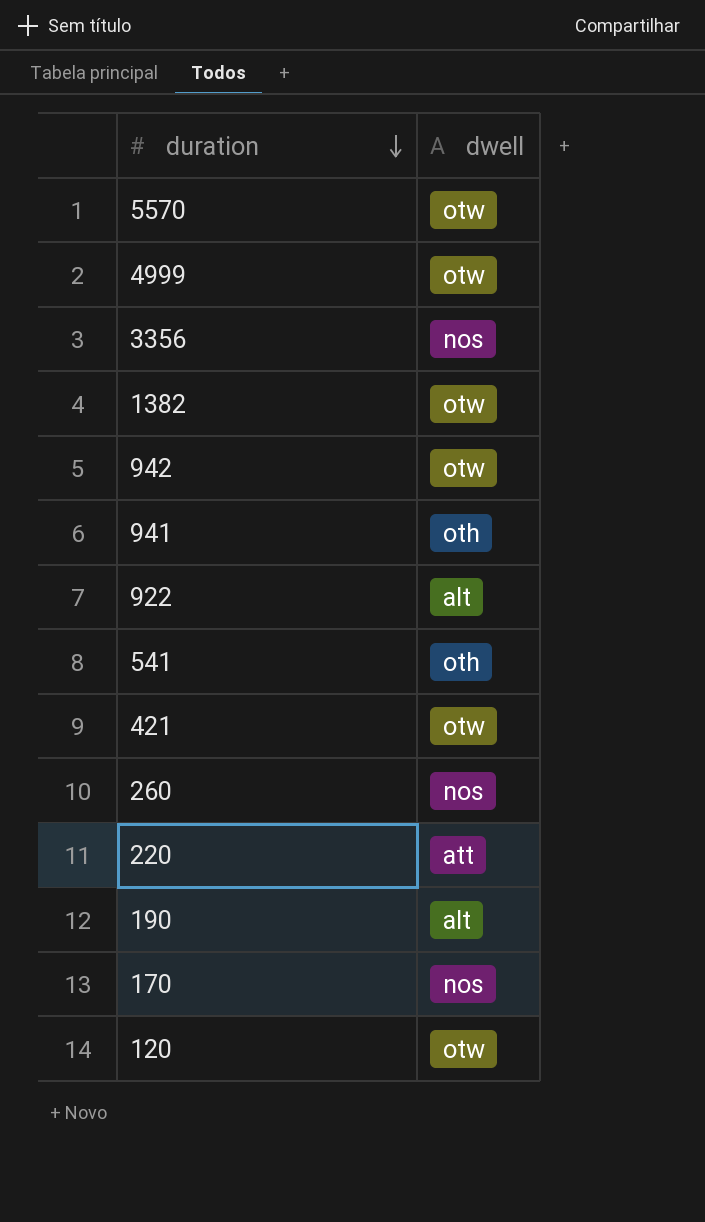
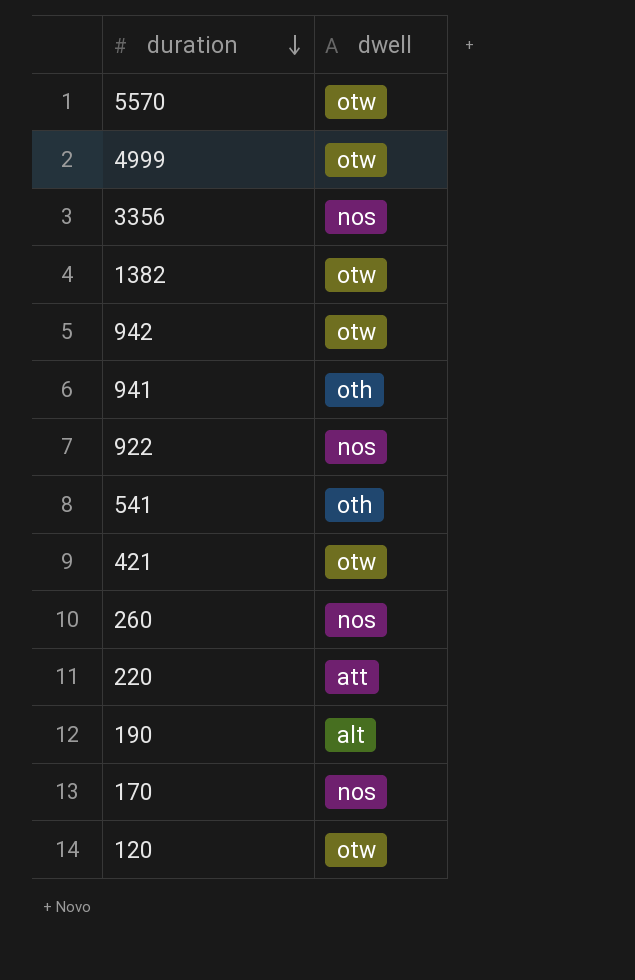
922 | dwell: alt -> nos

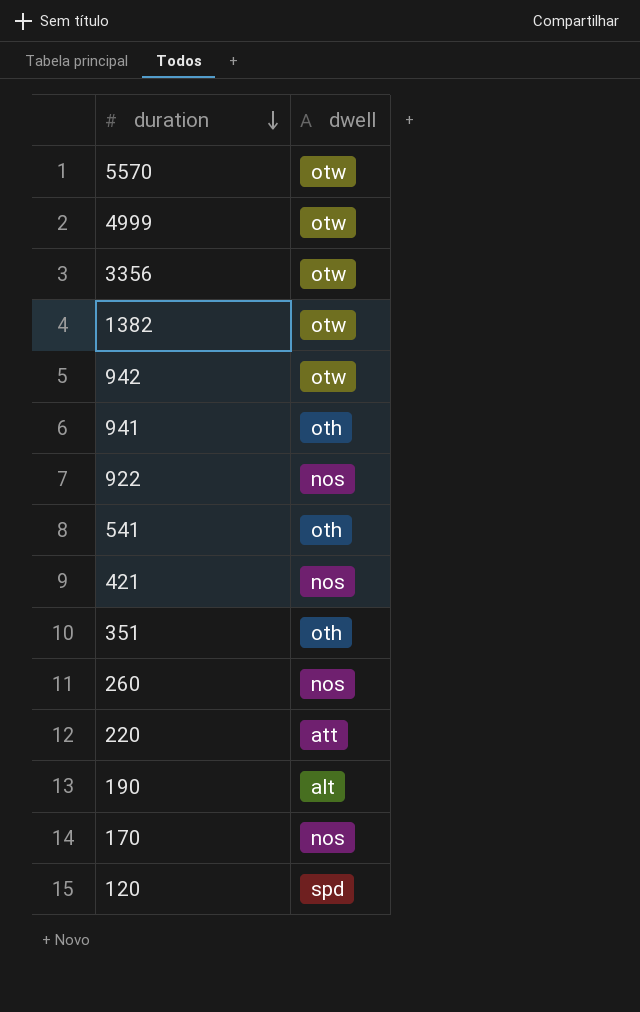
3356 | dwell: nos -> otw
421 | dwell: otw -> nos
row 351: none -> oth
120 | dwell: otw -> spd

